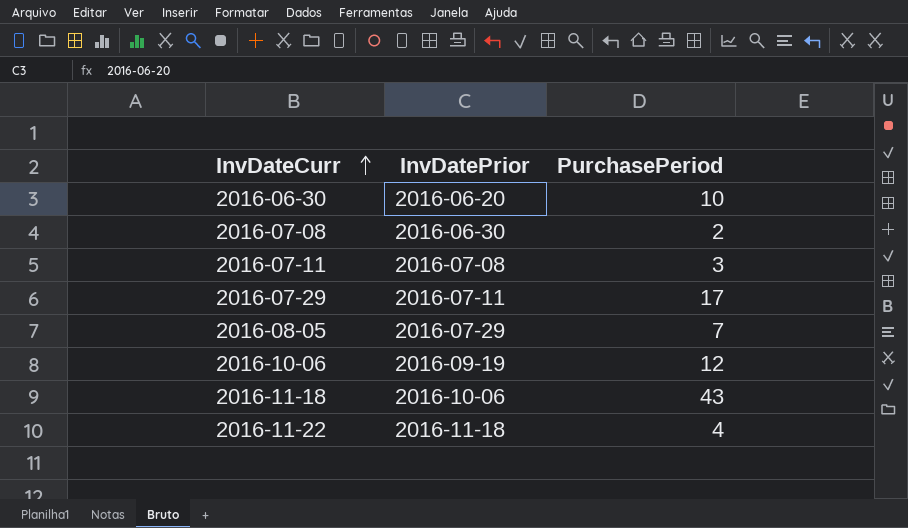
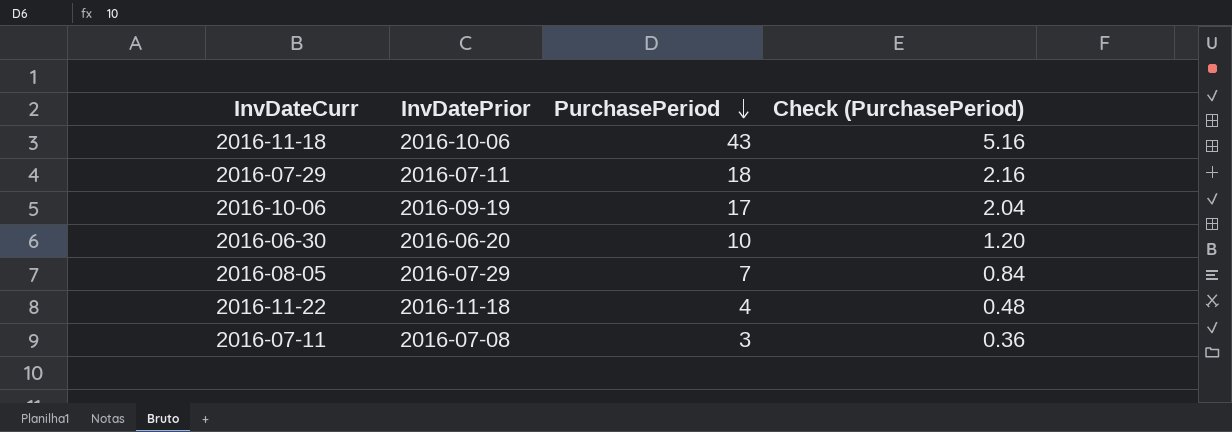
row order: InvDateCurr ascending -> PurchasePeriod descending
column Check (PurchasePeriod) | formula: none -> [PurchasePeriod] * 0.12
row 2016-07-08: 2016-06-30 | 2 -> none
2016-07-29 | PurchasePeriod: 17 -> 18
2016-10-06 | PurchasePeriod: 12 -> 17

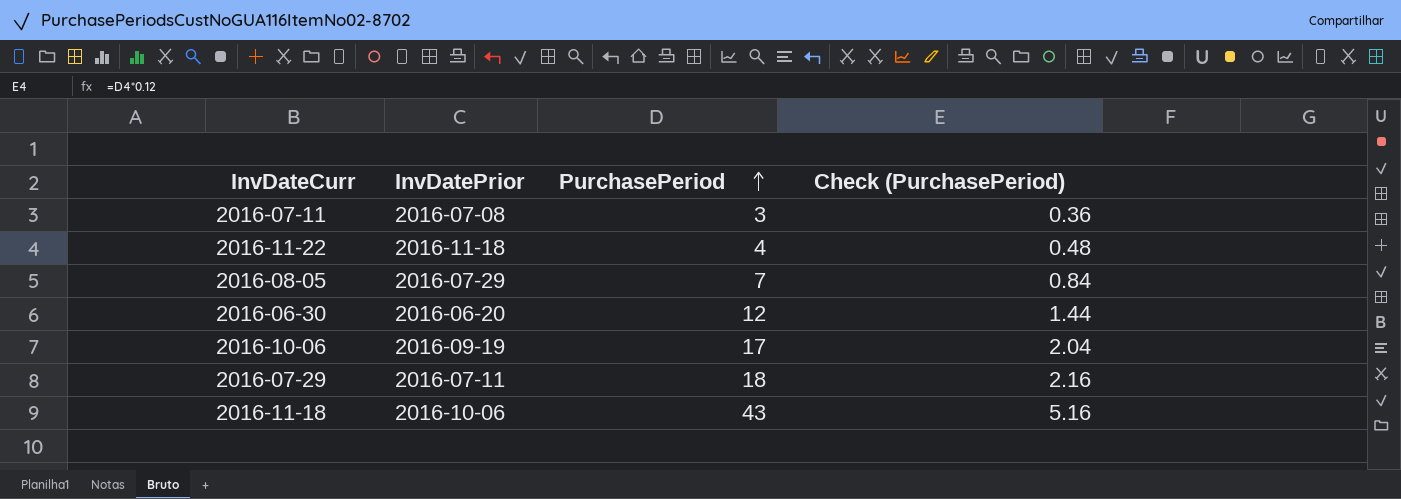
row order: PurchasePeriod descending -> PurchasePeriod ascending
2016-06-30 | PurchasePeriod: 10 -> 12
2016-06-30 | Check (PurchasePeriod): 1.20 -> 1.44

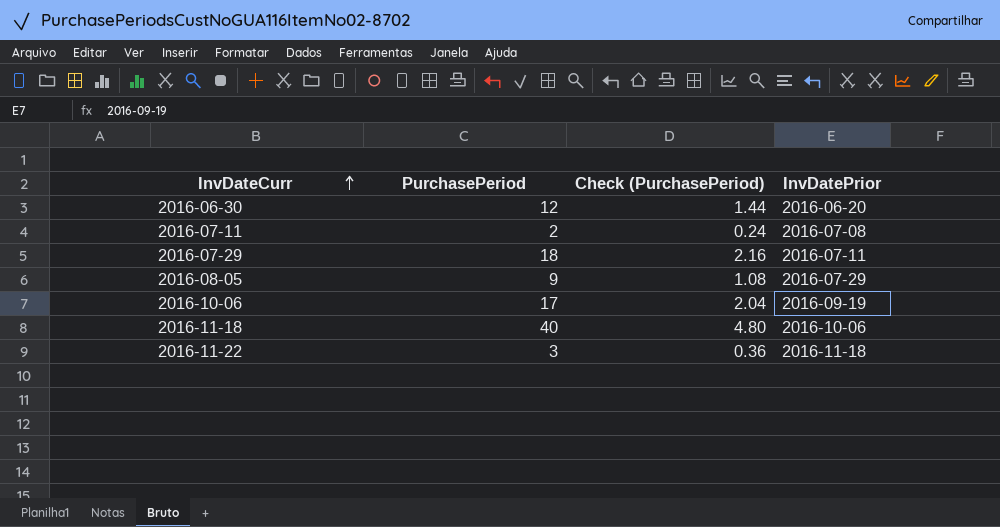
row order: PurchasePeriod ascending -> InvDateCurr ascending
column InvDatePrior | position: 2 -> 4
2016-07-11 | PurchasePeriod: 3 -> 2
2016-07-11 | Check (PurchasePeriod): 0.36 -> 0.24
2016-08-05 | PurchasePeriod: 7 -> 9
2016-08-05 | Check (PurchasePeriod): 0.84 -> 1.08
2016-11-18 | PurchasePeriod: 43 -> 40
2016-11-18 | Check (PurchasePeriod): 5.16 -> 4.80
2016-11-22 | PurchasePeriod: 4 -> 3
2016-11-22 | Check (PurchasePeriod): 0.48 -> 0.36

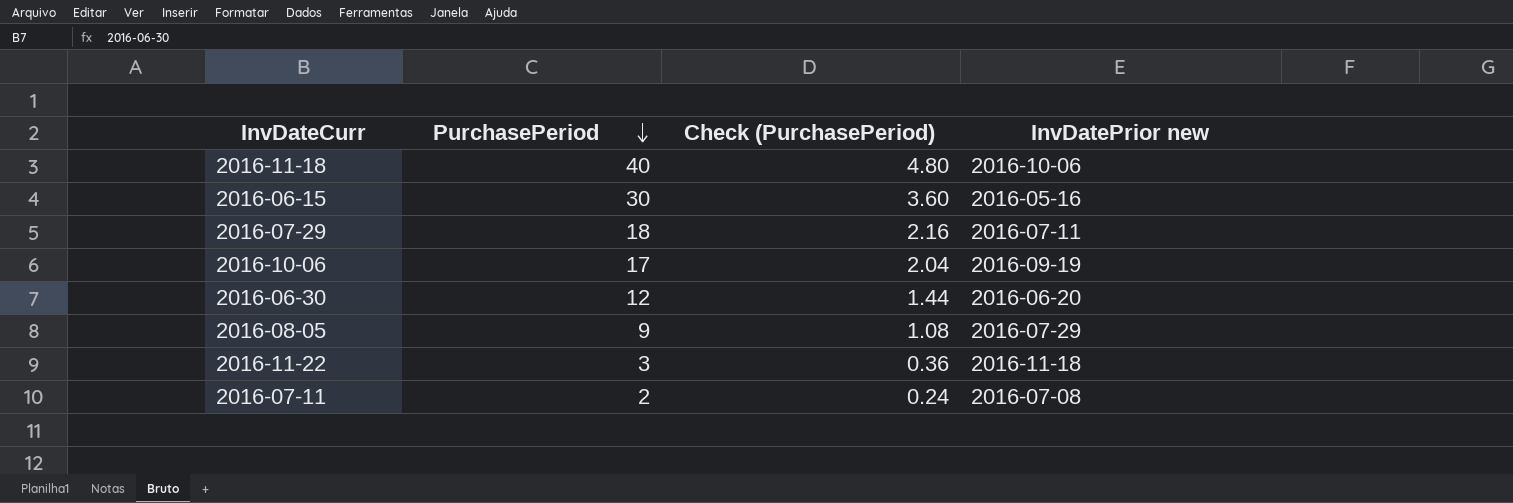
row order: InvDateCurr ascending -> PurchasePeriod descending
column name: InvDatePrior -> InvDatePrior new
row 2016-06-15: none -> 30 | 3.60 | 2016-05-16

